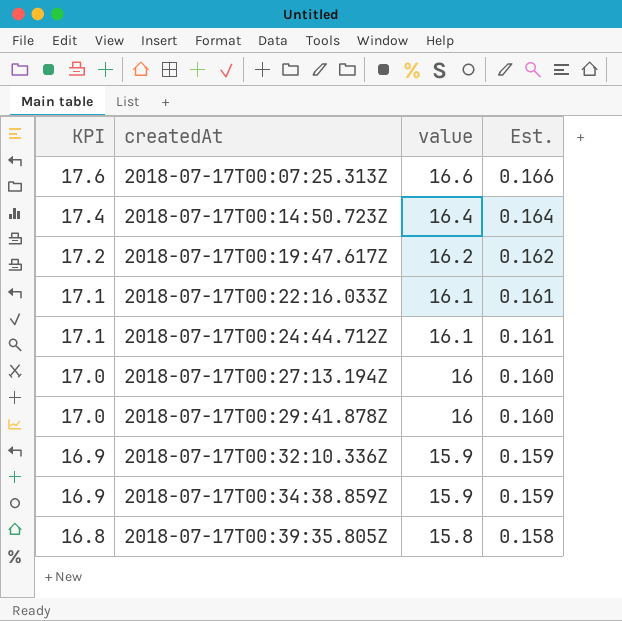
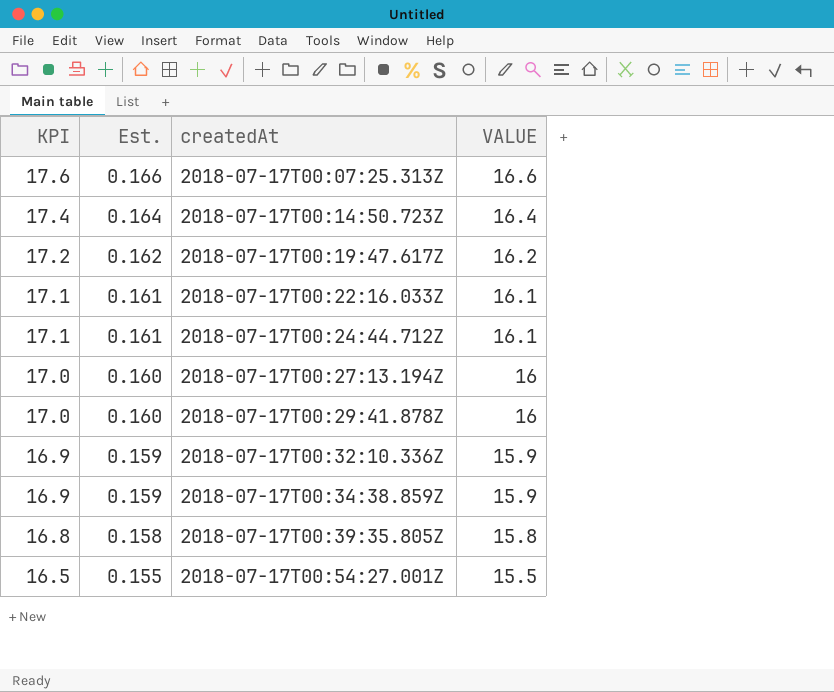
column Est. | position: 4 -> 2
column name: value -> VALUE
row 2018-07-17T00:54:27.001Z: none -> 16.5 | 0.155 | 15.5

